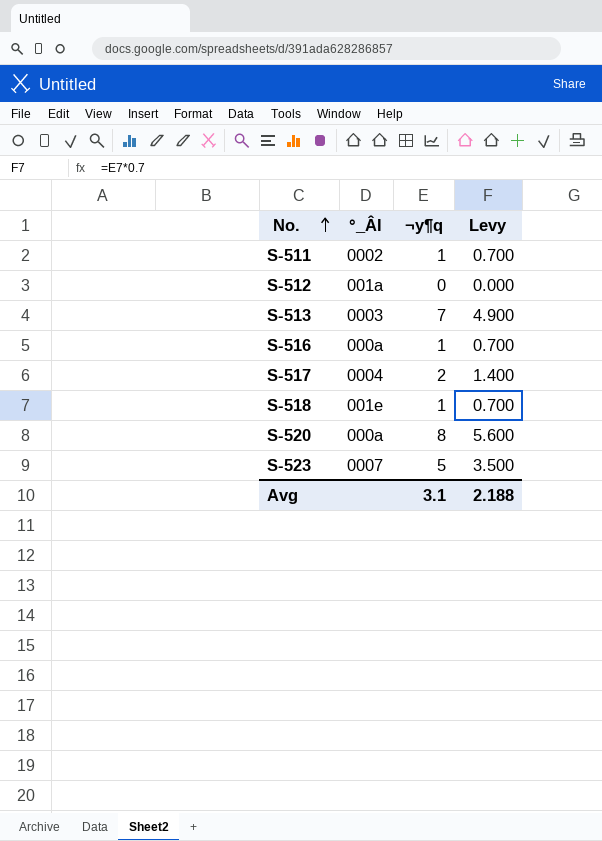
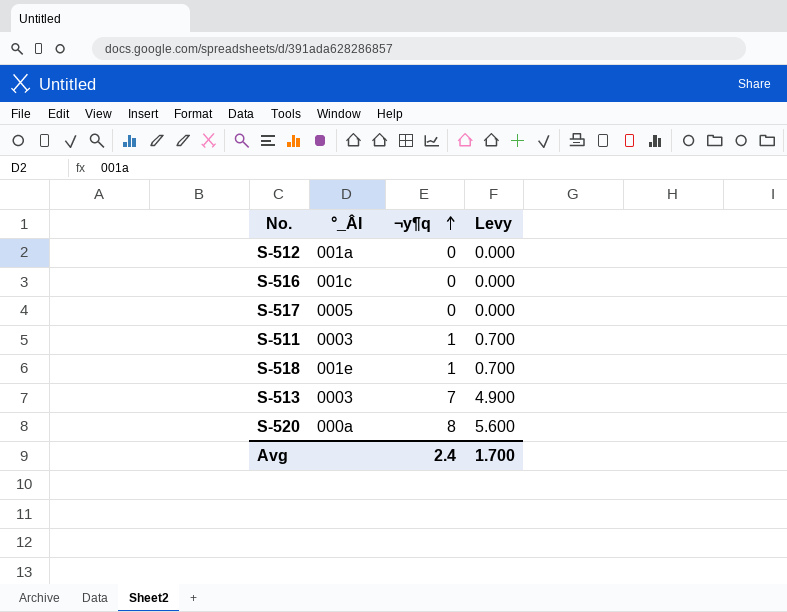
row order: No. ascending -> ¬y¶q ascending
row S-523: 0007 | 5 | 3.500 -> none
S-516 | °_ÂI: 000a -> 001c
S-516 | ¬y¶q: 1 -> 0
S-516 | Levy: 0.700 -> 0.000
S-517 | °_ÂI: 0004 -> 0005
S-517 | ¬y¶q: 2 -> 0
S-517 | Levy: 1.400 -> 0.000
S-511 | °_ÂI: 0002 -> 0003
Avg | ¬y¶q: 3.1 -> 2.4
Avg | Levy: 2.188 -> 1.700

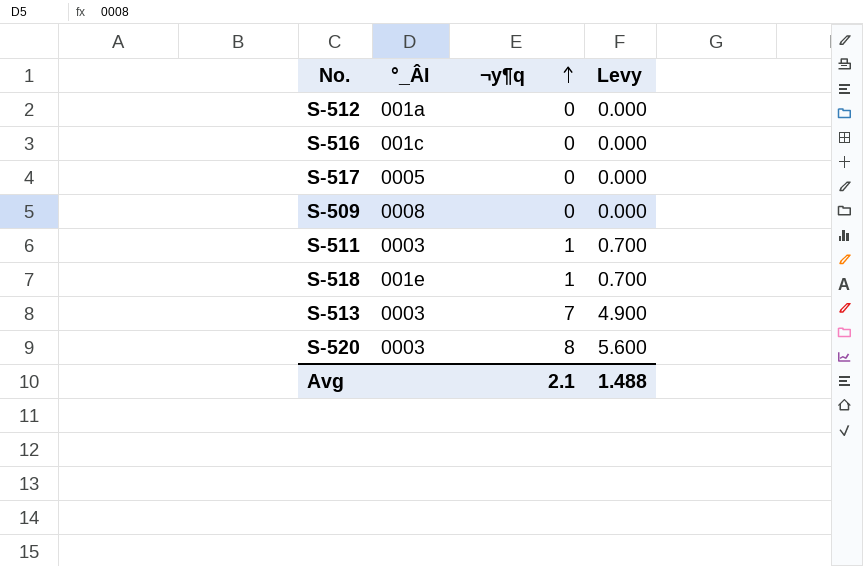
row S-509: none -> 0008 | 0 | 0.000
S-520 | °_ÂI: 000a -> 0003
Avg | ¬y¶q: 2.4 -> 2.1
Avg | Levy: 1.700 -> 1.488

